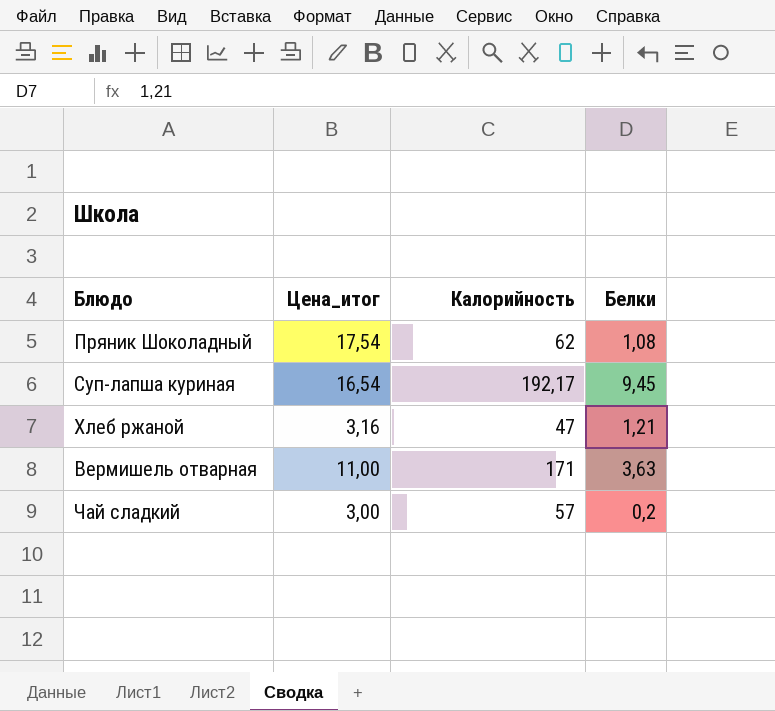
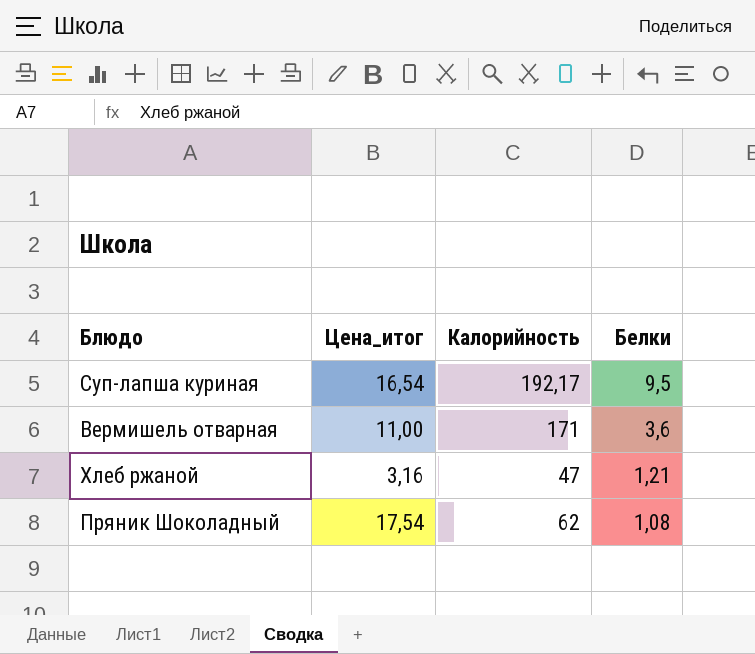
row order: none -> Белки descending
row Чай сладкий: 3,00 | 57 | 0,2 -> none
Суп-лапша куриная | Белки: 9,45 -> 9,5
Вермишель отварная | Белки: 3,63 -> 3,6

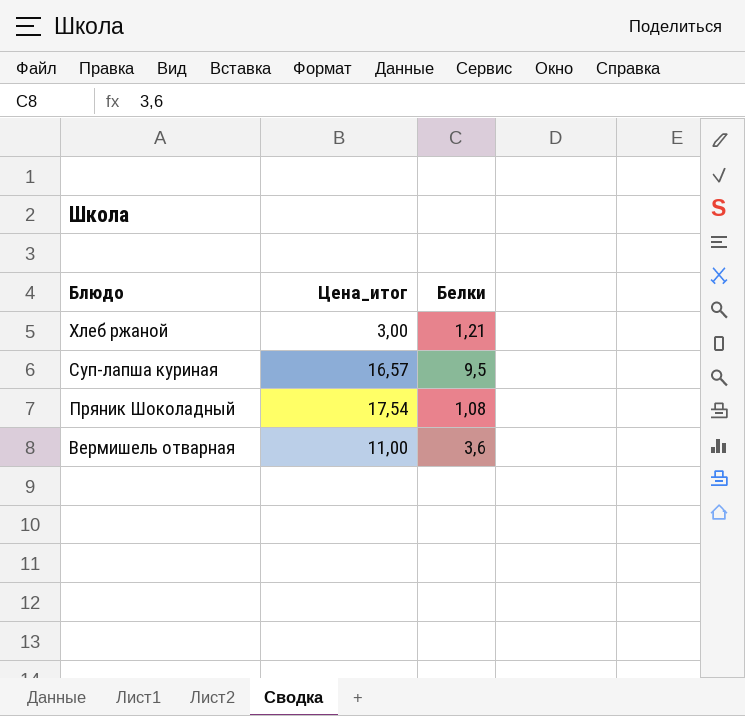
row order: Белки descending -> Блюдо descending
column Калорийность | position: 3 -> none
Хлеб ржаной | Цена_итог: 3,16 -> 3,00
Суп-лапша куриная | Цена_итог: 16,54 -> 16,57

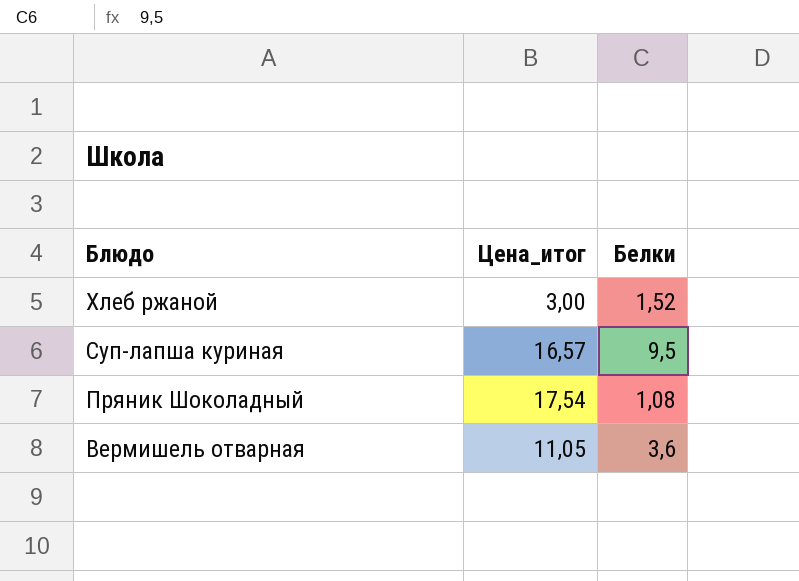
Хлеб ржаной | Белки: 1,21 -> 1,52
Вермишель отварная | Цена_итог: 11,00 -> 11,05

